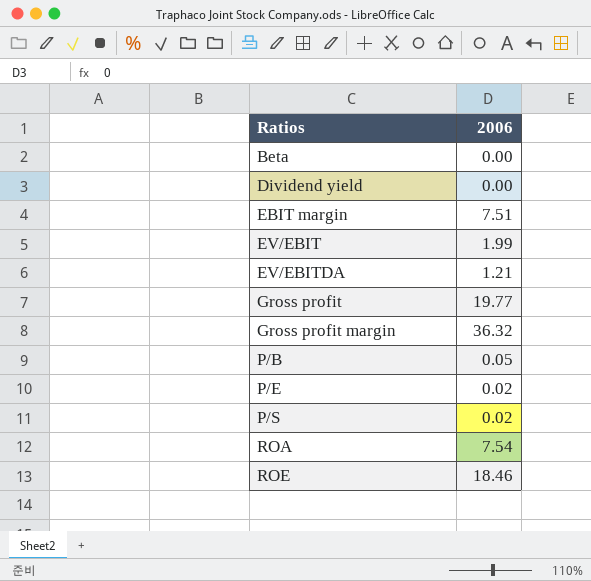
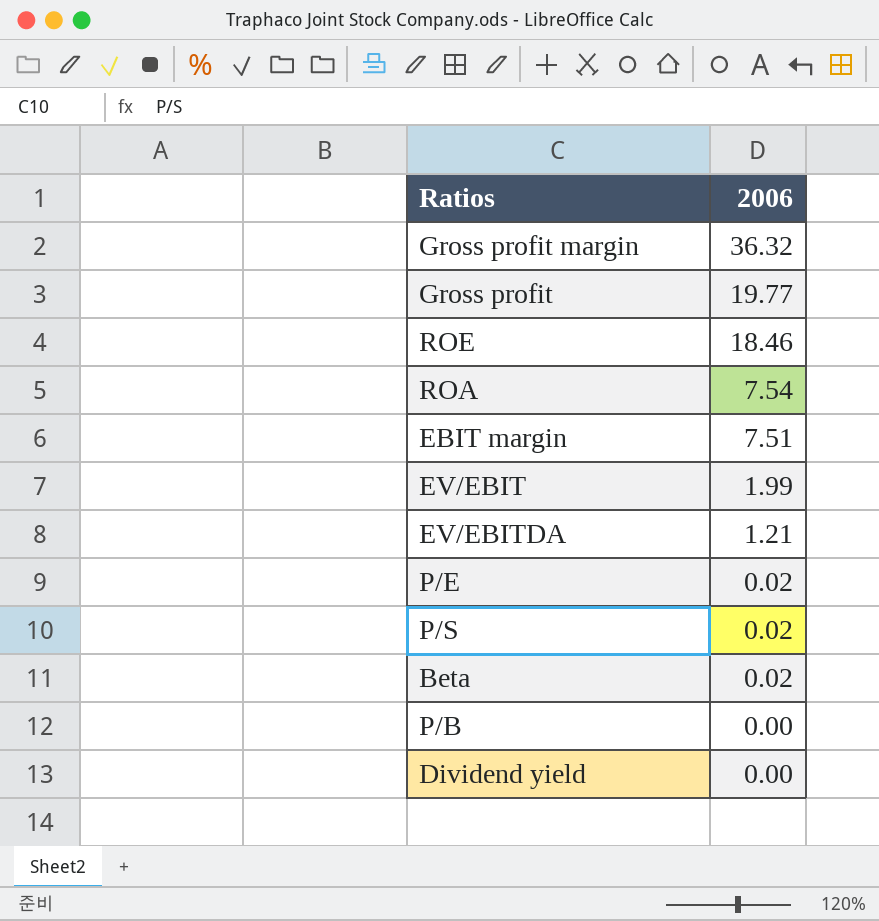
row order: Ratios ascending -> 2006 descending
Beta | 2006: 0.00 -> 0.02
P/B | 2006: 0.05 -> 0.00

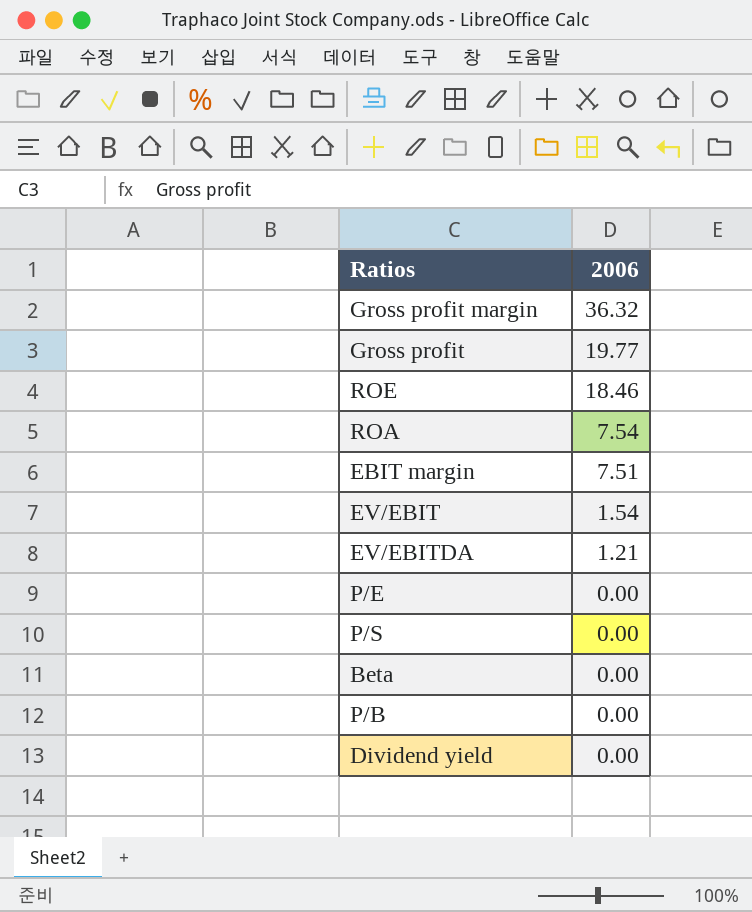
EV/EBIT | 2006: 1.99 -> 1.54
P/E | 2006: 0.02 -> 0.00
P/S | 2006: 0.02 -> 0.00
Beta | 2006: 0.02 -> 0.00

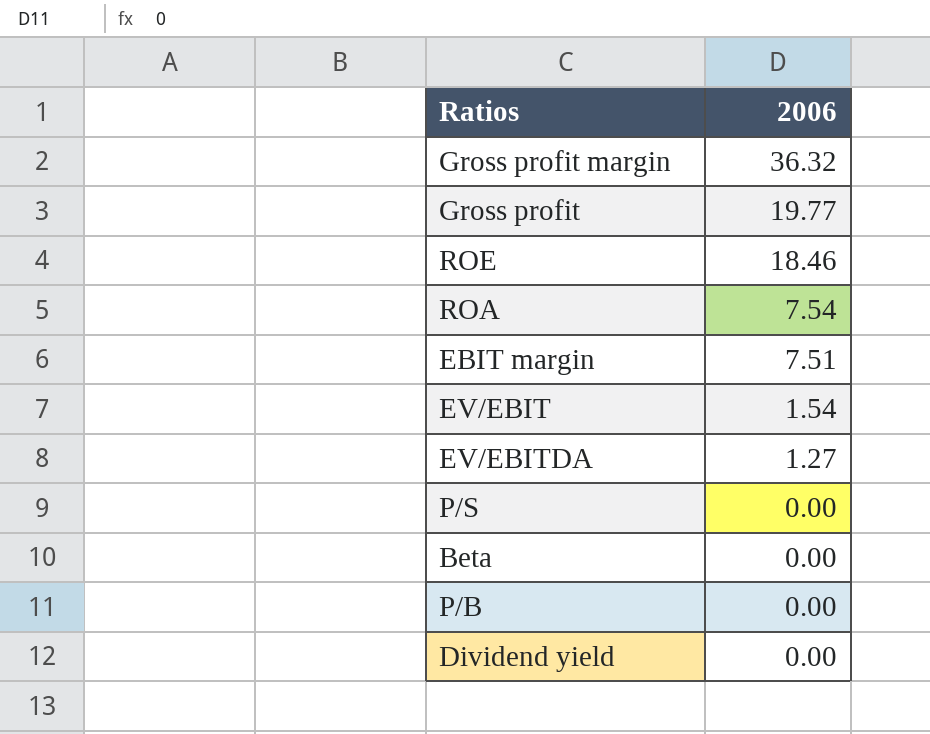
row P/E: 0.00 -> none
EV/EBITDA | 2006: 1.21 -> 1.27

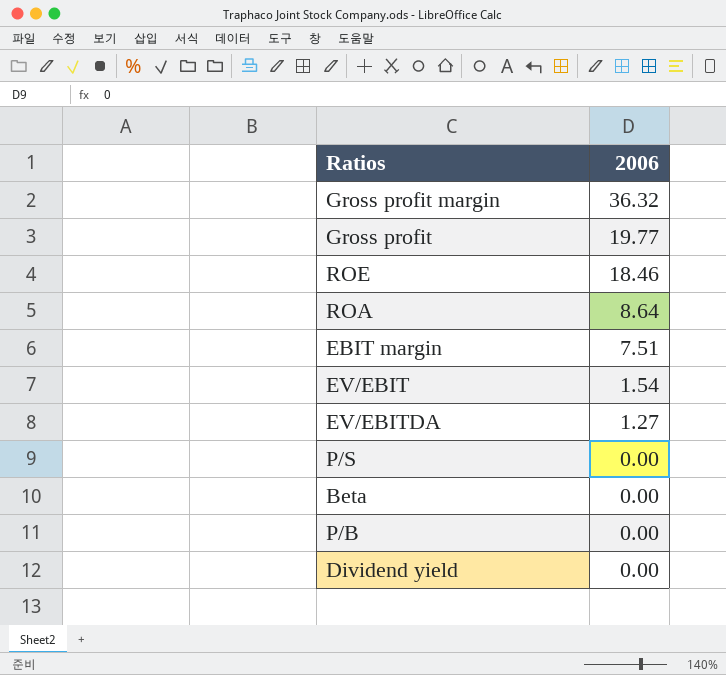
ROA | 2006: 7.54 -> 8.64

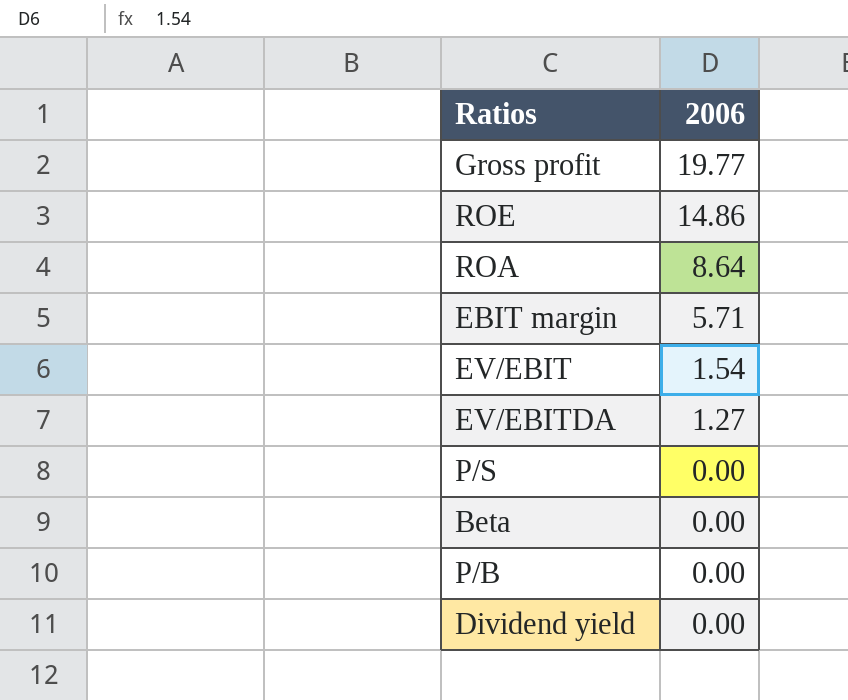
row Gross profit margin: 36.32 -> none
ROE | 2006: 18.46 -> 14.86
EBIT margin | 2006: 7.51 -> 5.71

